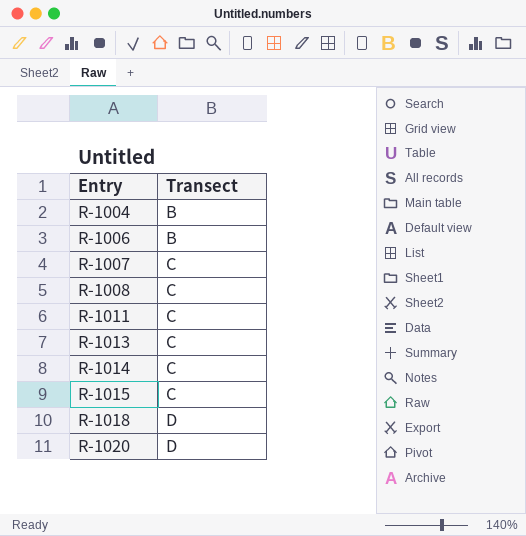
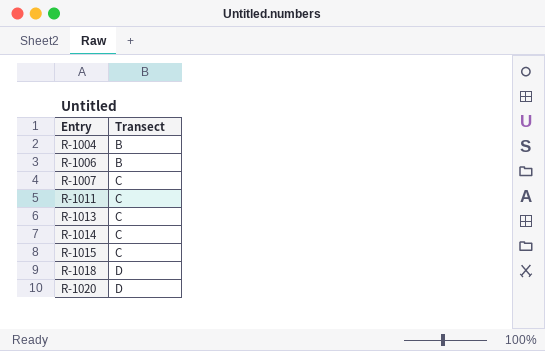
row R-1008: C -> none

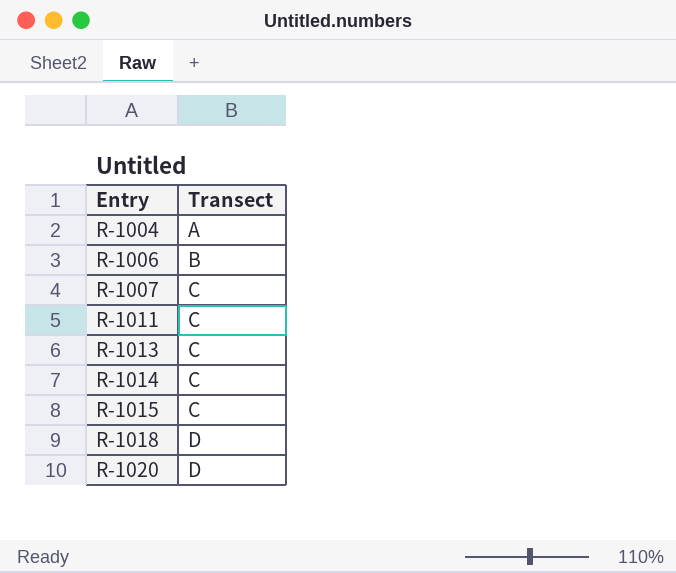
R-1004 | Transect: B -> A

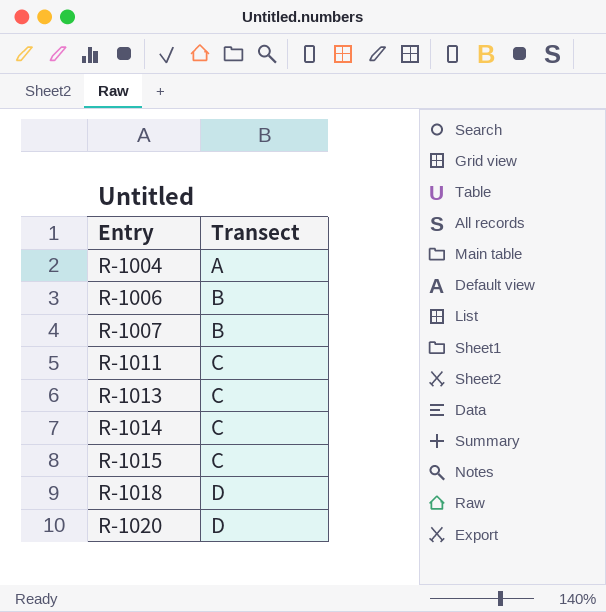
R-1007 | Transect: C -> B

